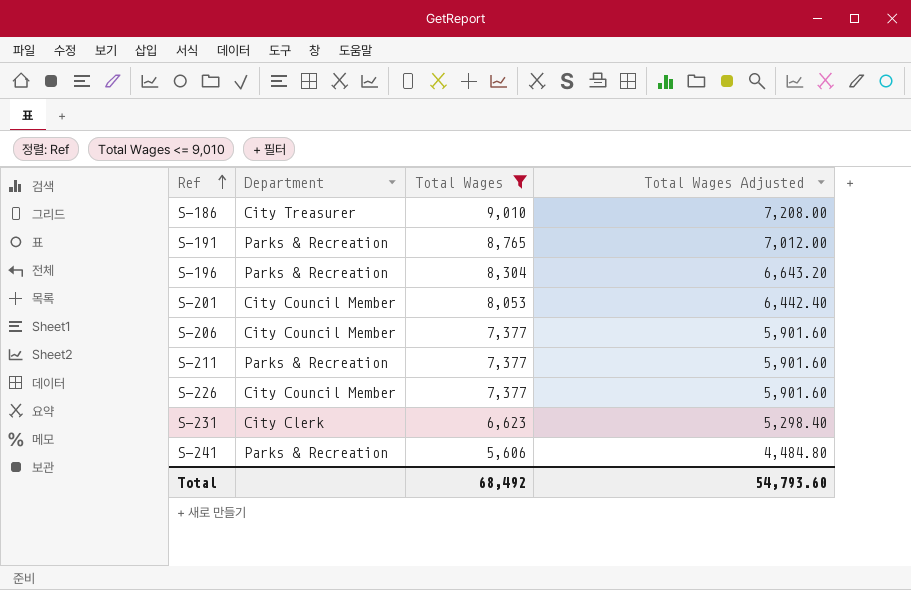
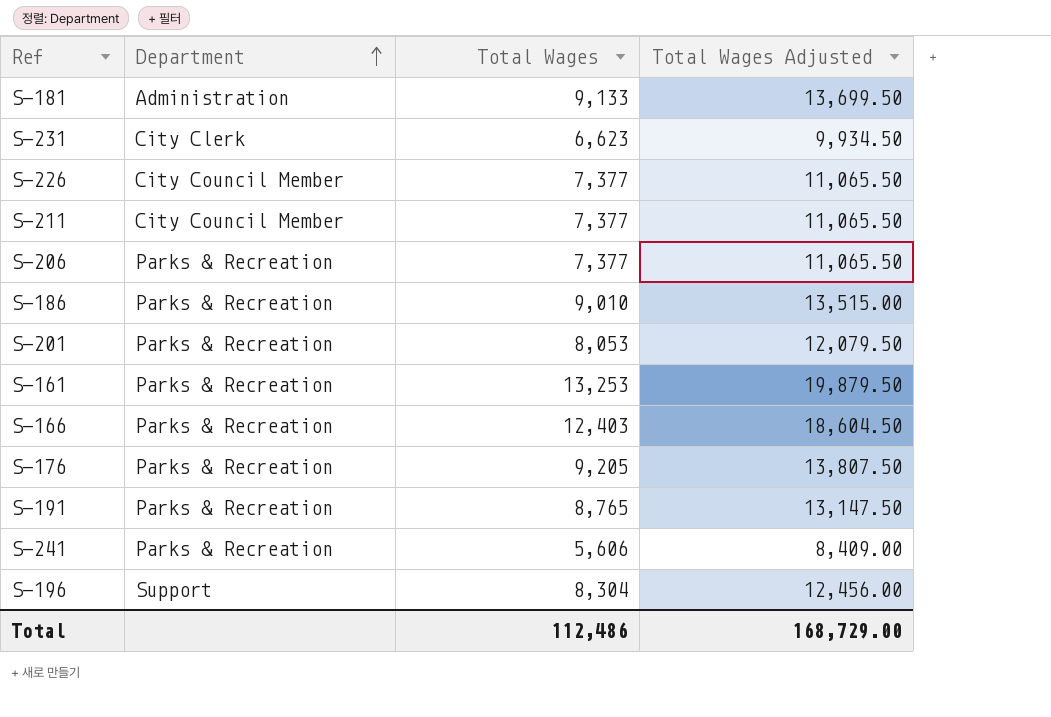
filter: Total Wages <= 9,010 -> none
row order: Ref ascending -> Department ascending
column Total Wages Adjusted | formula: [Total Wages] * 0.8 -> [Total Wages] * 1.5
S-211 | Department: Parks & Recreation -> City Council Member
S-206 | Department: City Council Member -> Parks & Recreation
S-186 | Department: City Treasurer -> Parks & Recreation
S-201 | Department: City Council Member -> Parks & Recreation
S-196 | Department: Parks & Recreation -> Support
Total | Total Wages: 68,492 -> 112,486
Total | Total Wages Adjusted: 54,793.60 -> 168,729.00

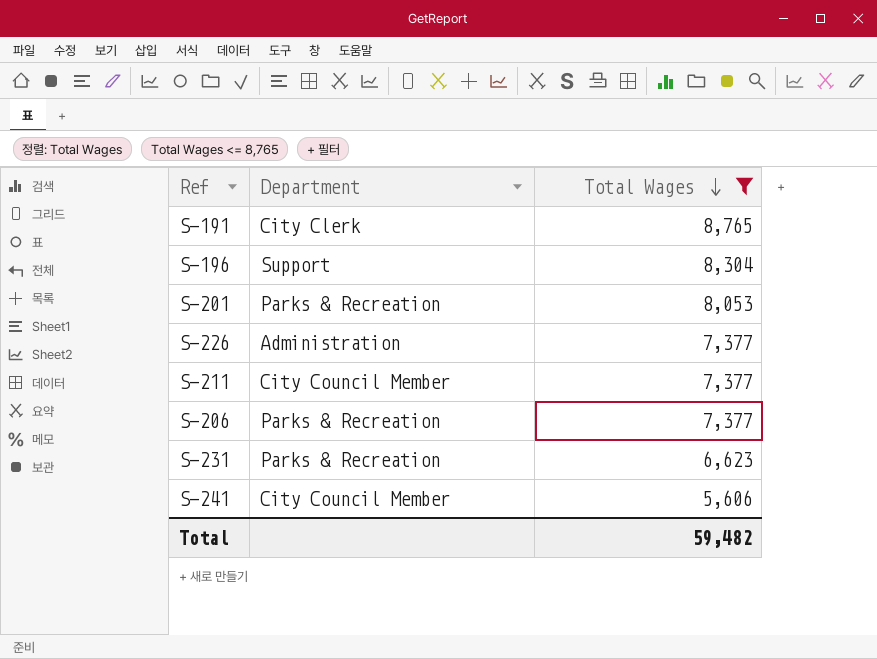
filter: none -> Total Wages <= 8,765
row order: Department ascending -> Total Wages descending
column Total Wages Adjusted | formula: [Total Wages] * 1.5 -> none
S-191 | Department: Parks & Recreation -> City Clerk
S-226 | Department: City Council Member -> Administration
S-231 | Department: City Clerk -> Parks & Recreation
S-241 | Department: Parks & Recreation -> City Council Member
Total | Total Wages: 112,486 -> 59,482

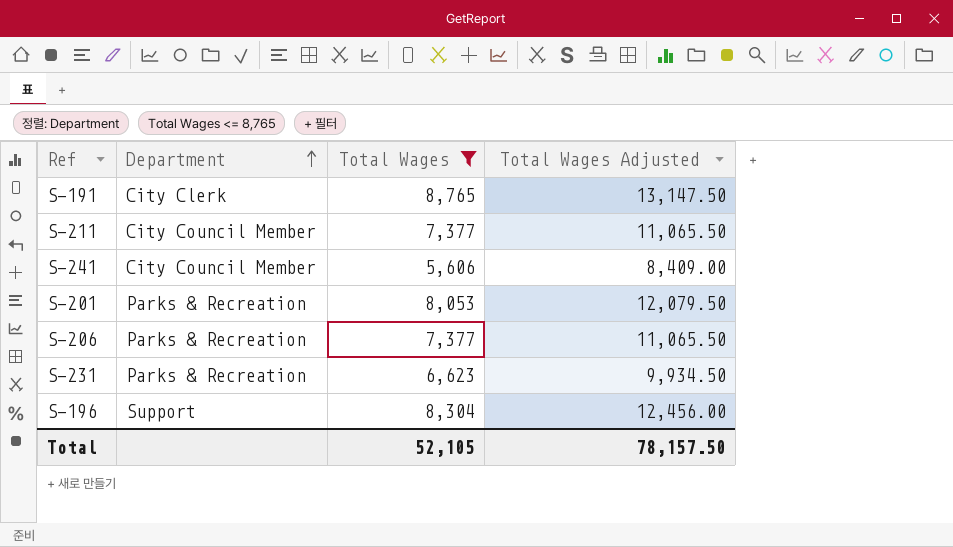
row order: Total Wages descending -> Department ascending
column Total Wages Adjusted | formula: none -> [Total Wages] * 1.5
row S-226: Administration | 7,377 -> none
Total | Total Wages: 59,482 -> 52,105

